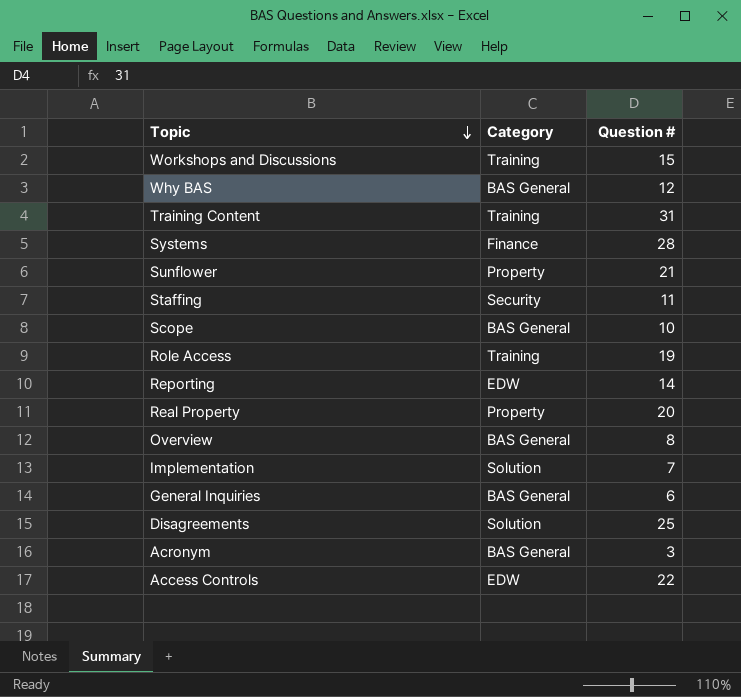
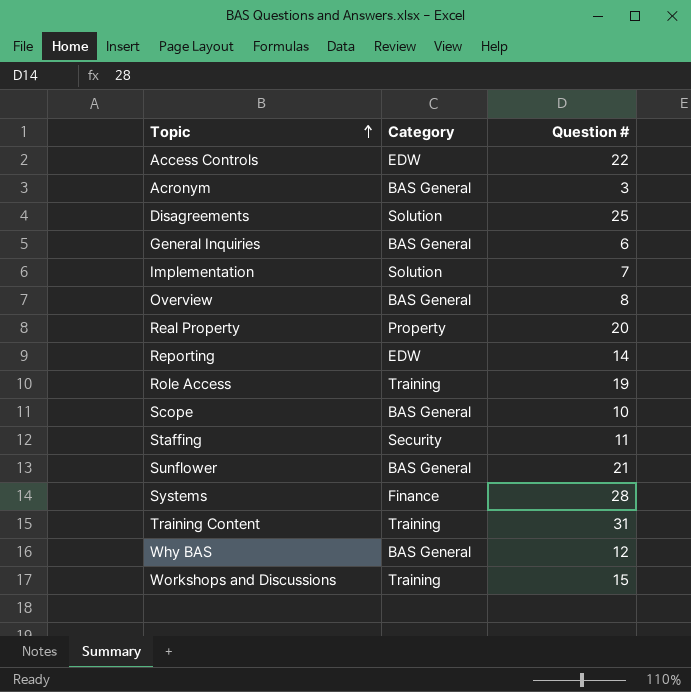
row order: Topic descending -> Topic ascending
Sunflower | Category: Property -> BAS General

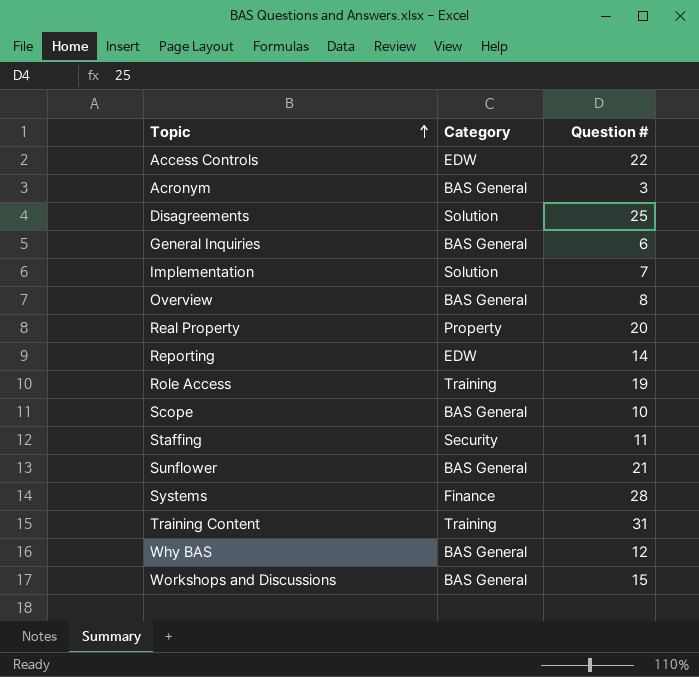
Workshops and Discussions | Category: Training -> BAS General

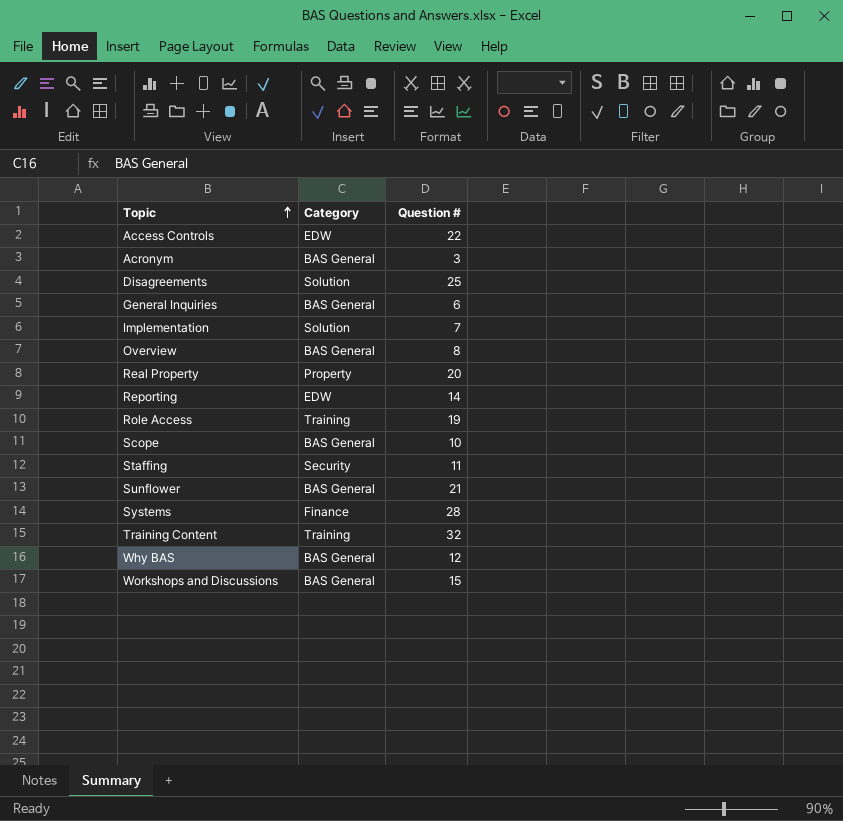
Training Content | Question #: 31 -> 32

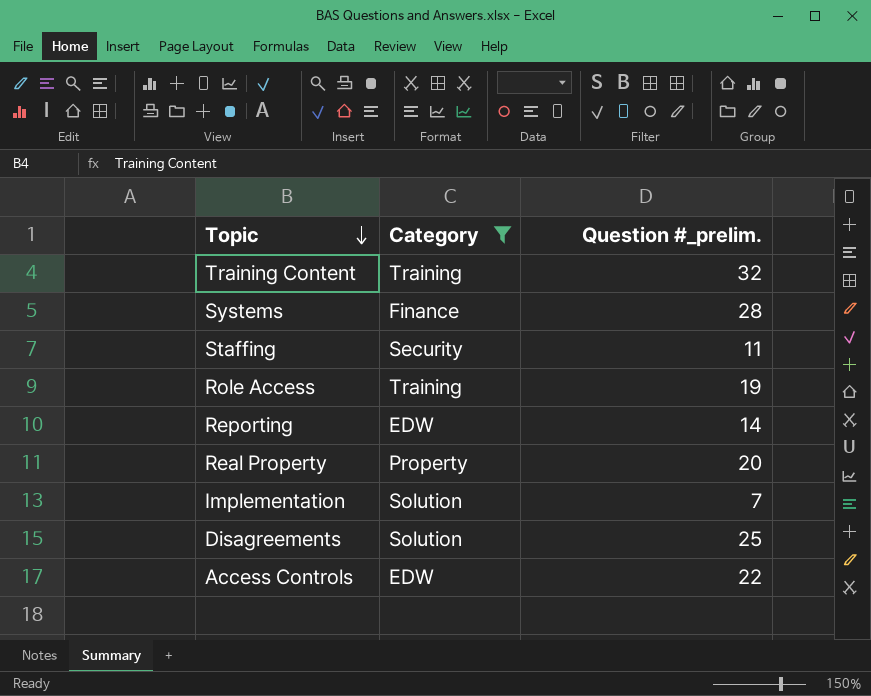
filter: none -> Category != BAS General
row order: Topic ascending -> Topic descending
column name: Question # -> Question #_prelim.

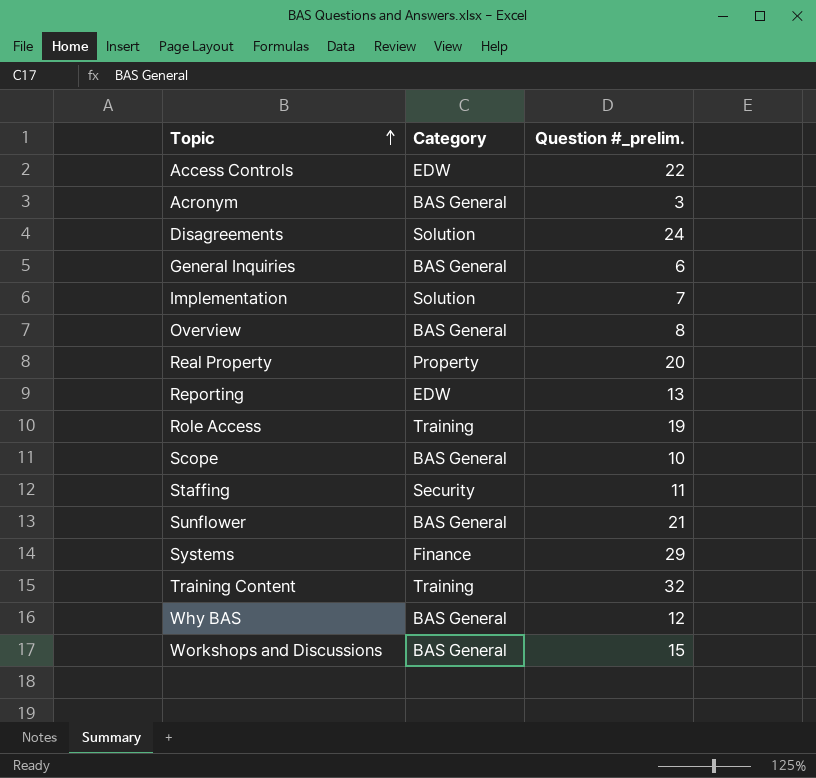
filter: Category != BAS General -> none
row order: Topic descending -> Topic ascending
Disagreements | Question #_prelim.: 25 -> 24
Reporting | Question #_prelim.: 14 -> 13
Systems | Question #_prelim.: 28 -> 29

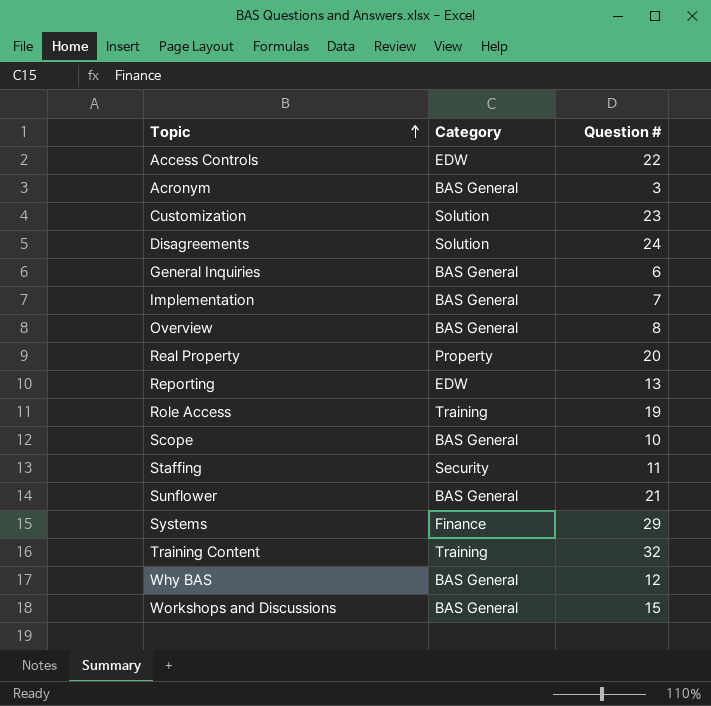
column name: Question #_prelim. -> Question #
row Customization: none -> Solution | 23
Implementation | Category: Solution -> BAS General

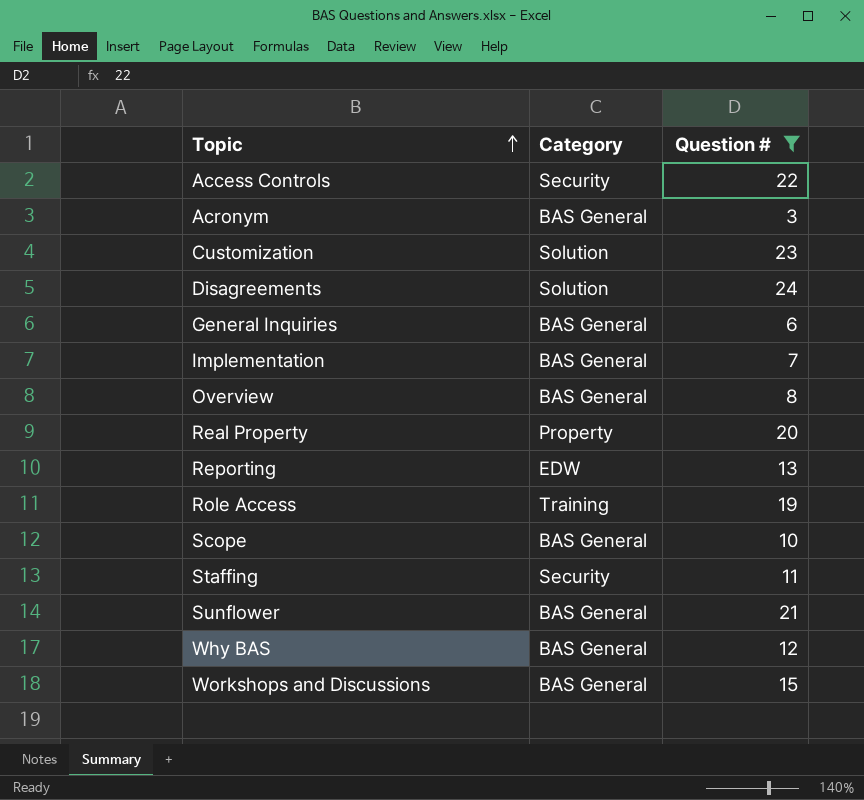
filter: none -> Question # <= 24
Access Controls | Category: EDW -> Security

